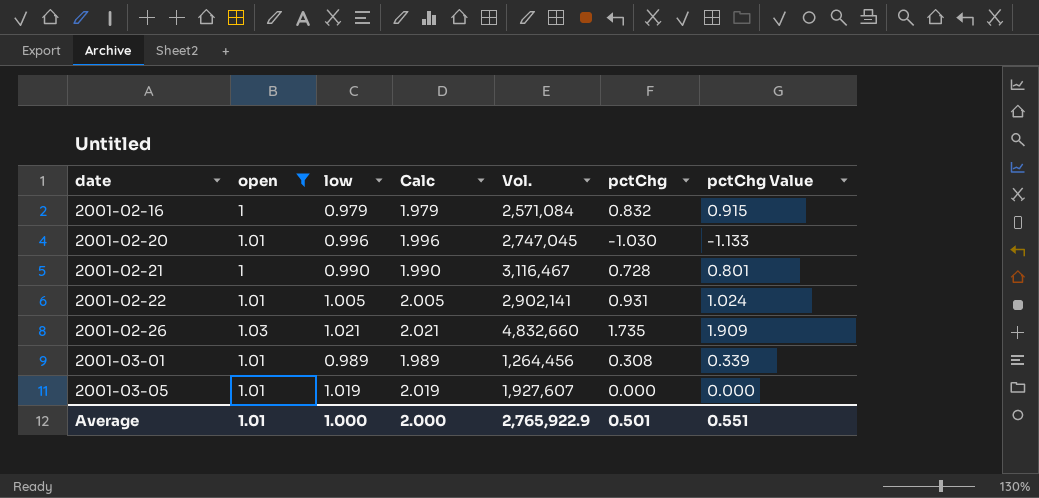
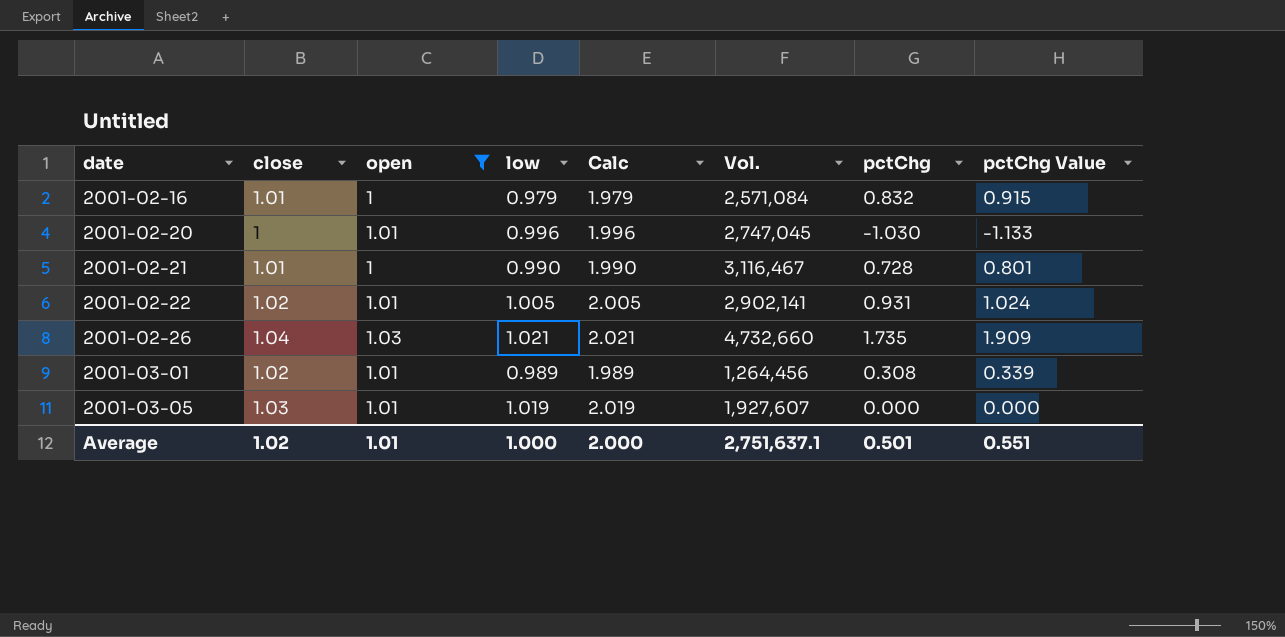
column close | position: none -> 2
2001-02-26 | Vol.: 4,832,660 -> 4,732,660
Average | Vol.: 2,765,922.9 -> 2,751,637.1

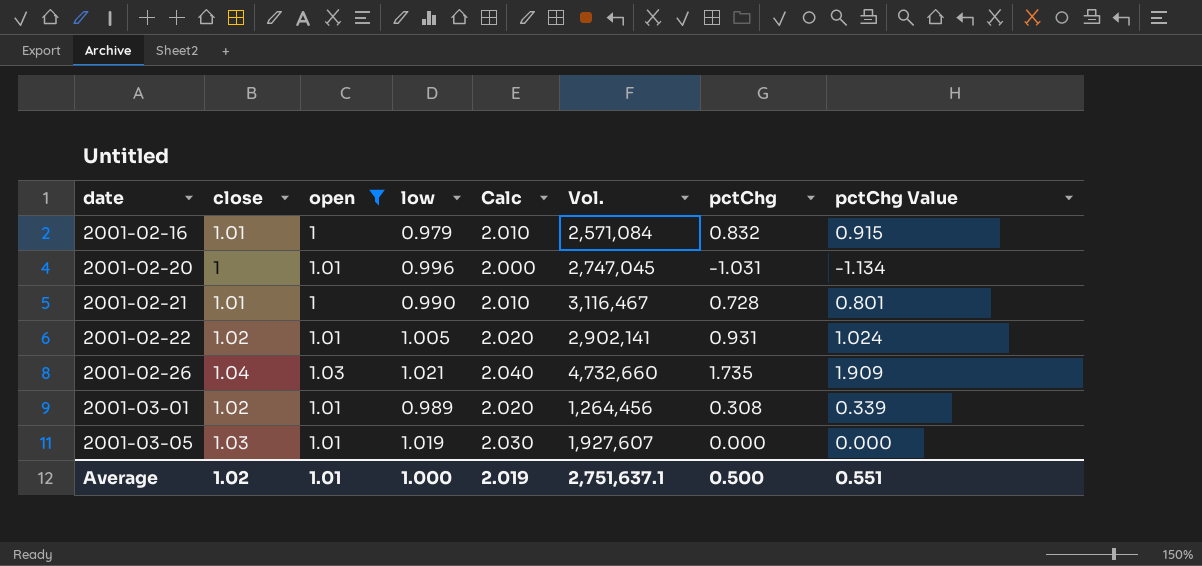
column Calc | formula: [low] + 1 -> [close] + 1
2001-02-20 | pctChg: -1.030 -> -1.031
2001-02-20 | pctChg Value: -1.133 -> -1.134
Average | Calc: 2.000 -> 2.019
Average | pctChg: 0.501 -> 0.500

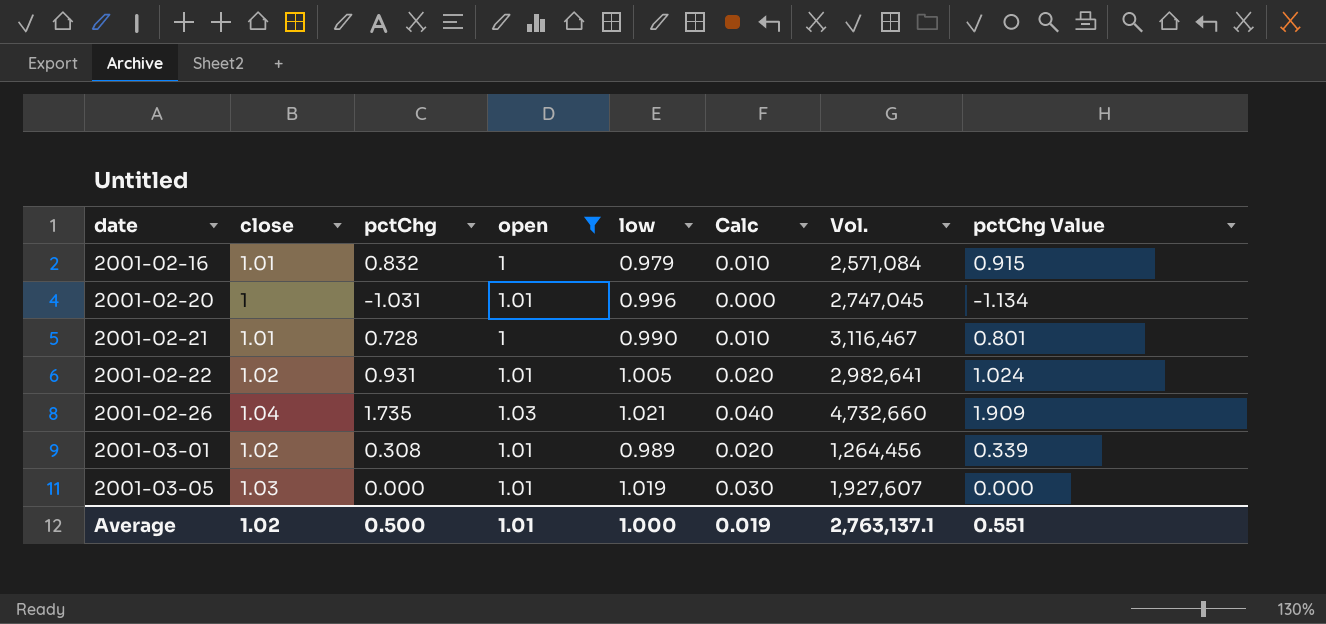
column pctChg | position: 7 -> 3
column Calc | formula: [close] + 1 -> [close] - 1
2001-02-22 | Vol.: 2,902,141 -> 2,982,641
Average | Calc: 2.019 -> 0.019
Average | Vol.: 2,751,637.1 -> 2,763,137.1

